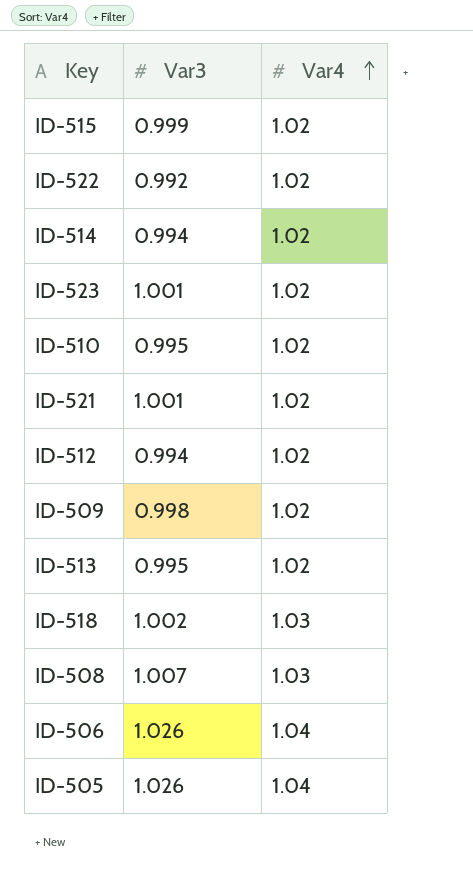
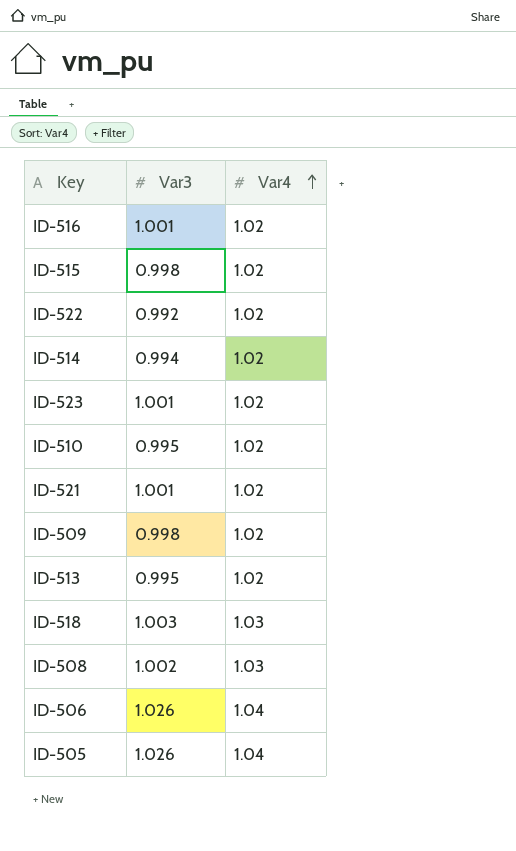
row ID-512: 0.994 | 1.02 -> none
row ID-516: none -> 1.001 | 1.02
ID-515 | Var3: 0.999 -> 0.998
ID-518 | Var3: 1.002 -> 1.003
ID-508 | Var3: 1.007 -> 1.002

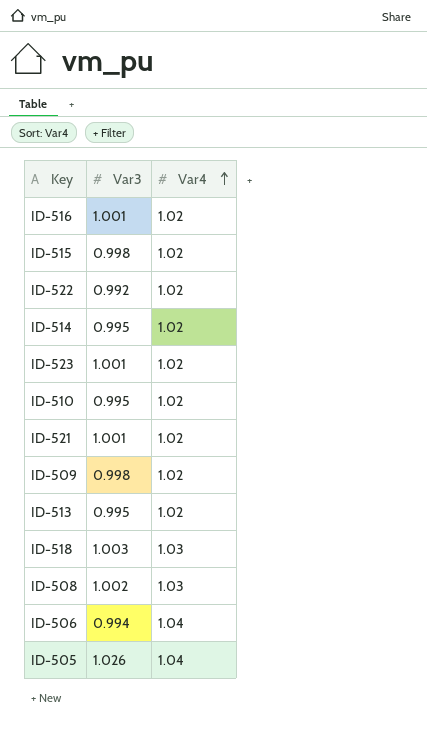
ID-514 | Var3: 0.994 -> 0.995
ID-506 | Var3: 1.026 -> 0.994

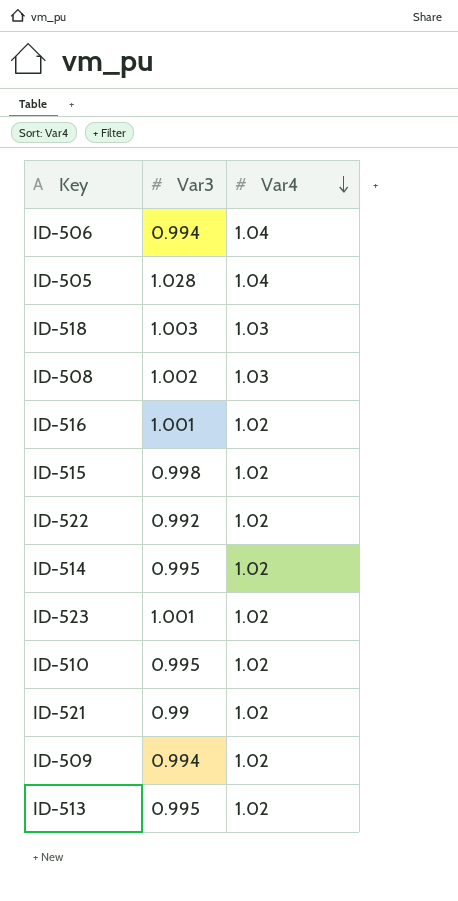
row order: Var4 ascending -> Var4 descending
ID-505 | Var3: 1.026 -> 1.028
ID-521 | Var3: 1.001 -> 0.99
ID-509 | Var3: 0.998 -> 0.994

